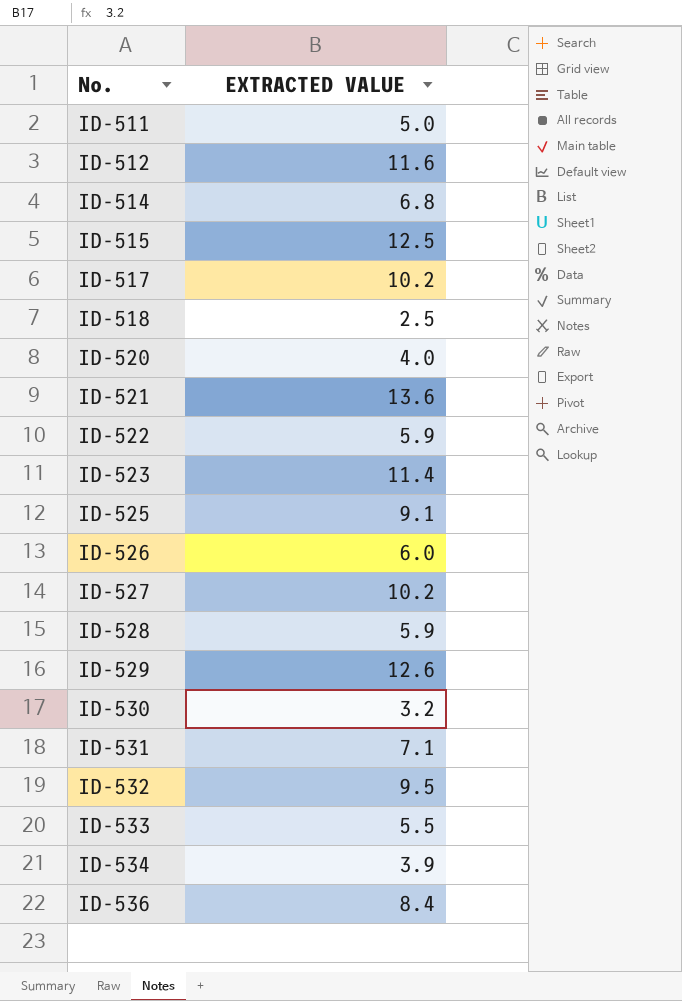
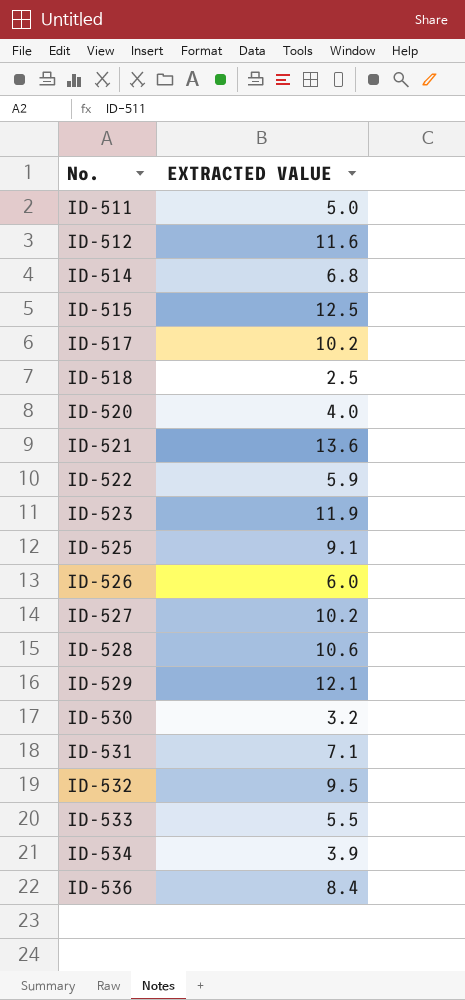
ID-523 | EXTRACTED VALUE: 11.4 -> 11.9
ID-528 | EXTRACTED VALUE: 5.9 -> 10.6
ID-529 | EXTRACTED VALUE: 12.6 -> 12.1

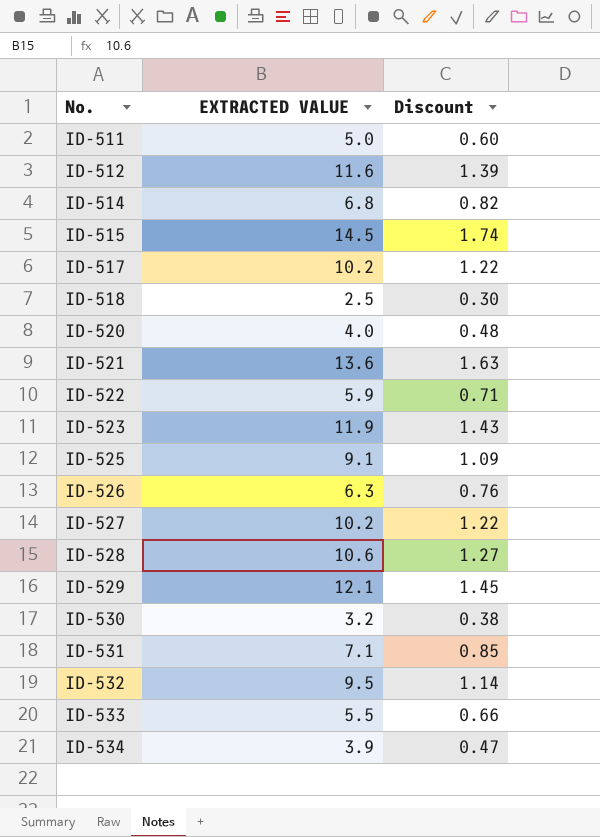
column Discount | formula: none -> [EXTRACTED VALUE] * 0.12
row ID-536: 8.4 -> none
ID-515 | EXTRACTED VALUE: 12.5 -> 14.5
ID-526 | EXTRACTED VALUE: 6.0 -> 6.3

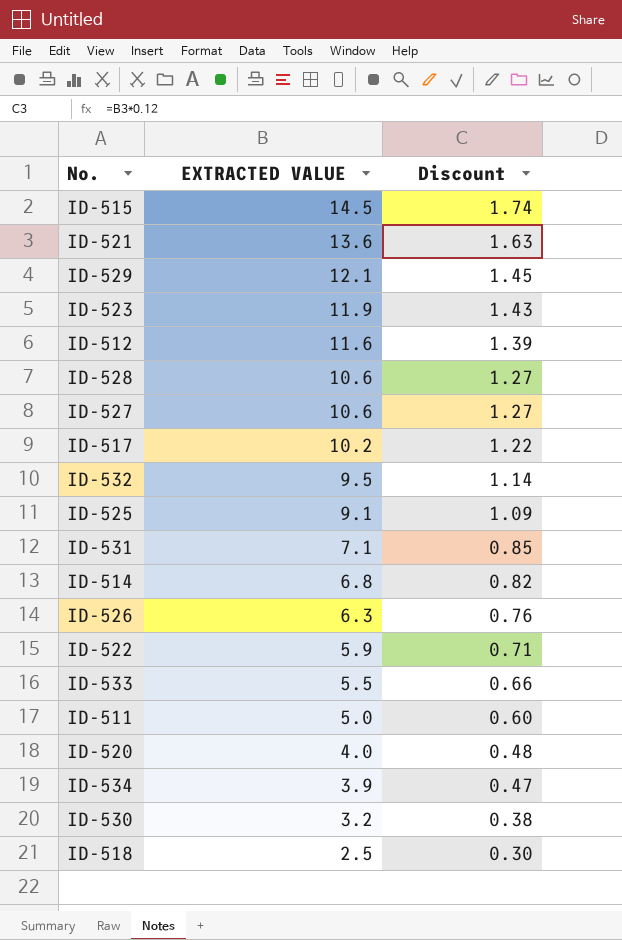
row order: No. ascending -> EXTRACTED VALUE descending
ID-527 | EXTRACTED VALUE: 10.2 -> 10.6
ID-527 | Discount: 1.22 -> 1.27

